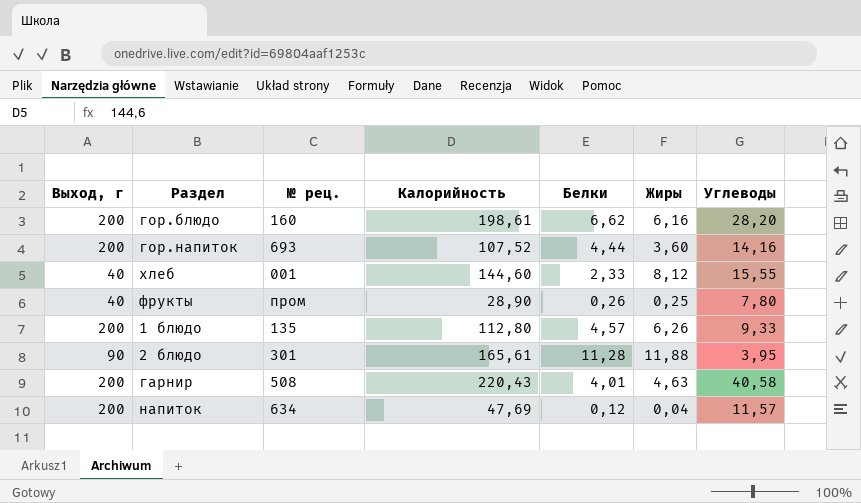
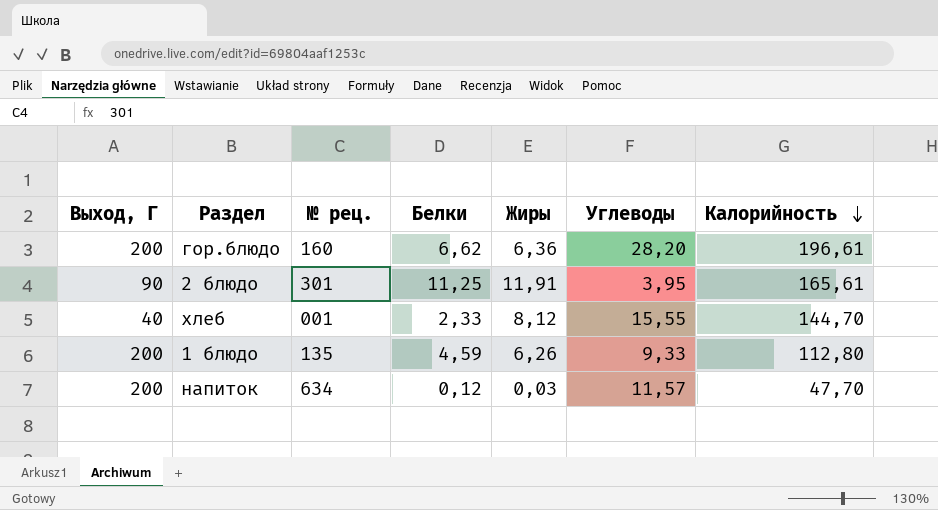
row order: none -> Калорийность descending
column name: Выход, г -> Выход, Г
column Калорийность | position: 4 -> 7
row гор.напиток: 200 | 693 | 107,52 | 4,44 | 3,60 | 14,16 -> none
row фрукты: 40 | пром | 28,90 | 0,26 | 0,25 | 7,80 -> none
row гарнир: 200 | 508 | 220,43 | 4,01 | 4,63 | 40,58 -> none
гор.блюдо | Жиры: 6,16 -> 6,36
гор.блюдо | Калорийность: 198,61 -> 196,61
2 блюдо | Белки: 11,28 -> 11,25
2 блюдо | Жиры: 11,88 -> 11,91
хлеб | Калорийность: 144,60 -> 144,70
1 блюдо | Белки: 4,57 -> 4,59
напиток | Жиры: 0,04 -> 0,03
напиток | Калорийность: 47,69 -> 47,70

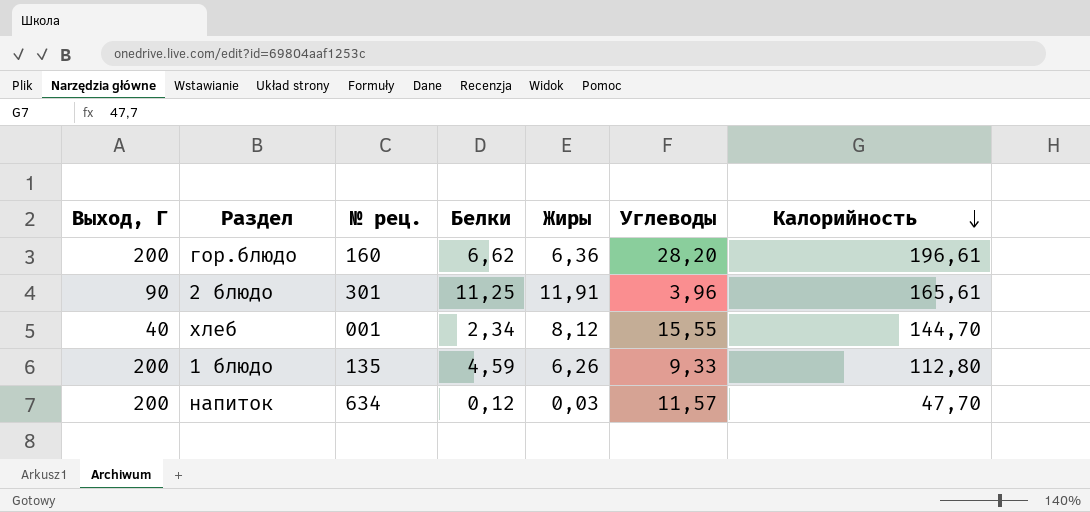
2 блюдо | Углеводы: 3,95 -> 3,96
хлеб | Белки: 2,33 -> 2,34

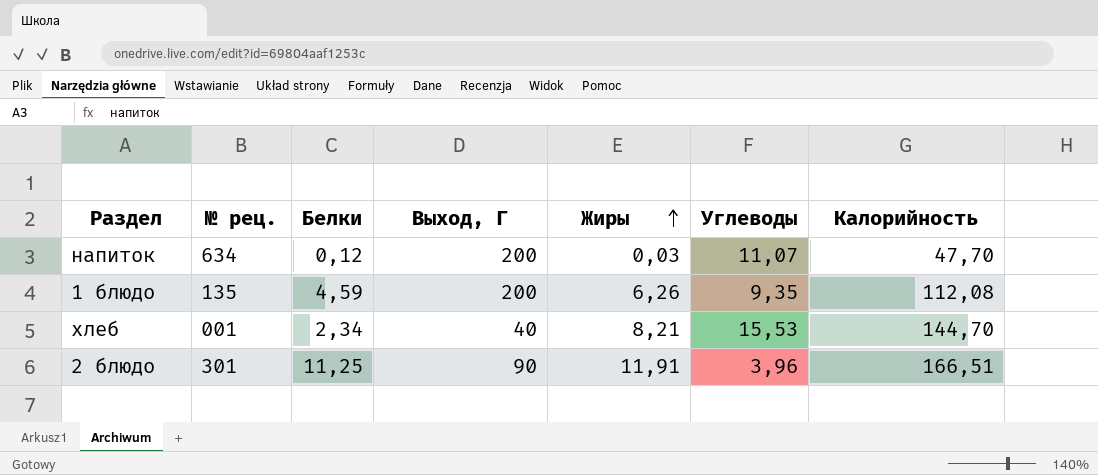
row order: Калорийность descending -> Жиры ascending
column Выход, Г | position: 1 -> 4
row гор.блюдо: 200 | 160 | 6,62 | 6,36 | 28,20 | 196,61 -> none
напиток | Углеводы: 11,57 -> 11,07
1 блюдо | Углеводы: 9,33 -> 9,35
1 блюдо | Калорийность: 112,80 -> 112,08
хлеб | Жиры: 8,12 -> 8,21
хлеб | Углеводы: 15,55 -> 15,53
2 блюдо | Калорийность: 165,61 -> 166,51

